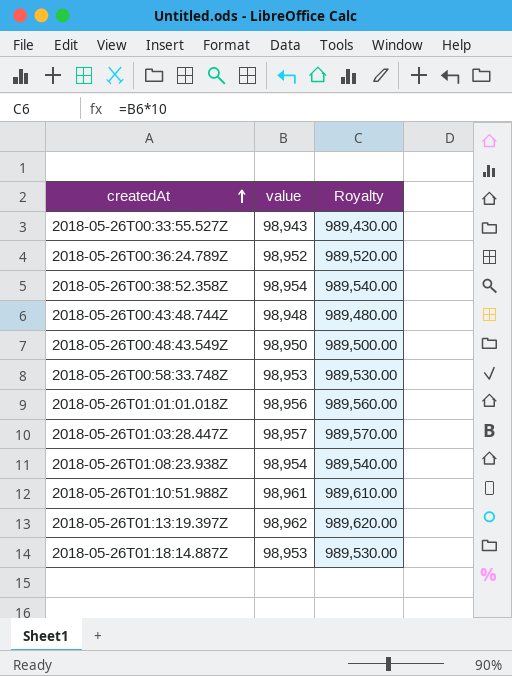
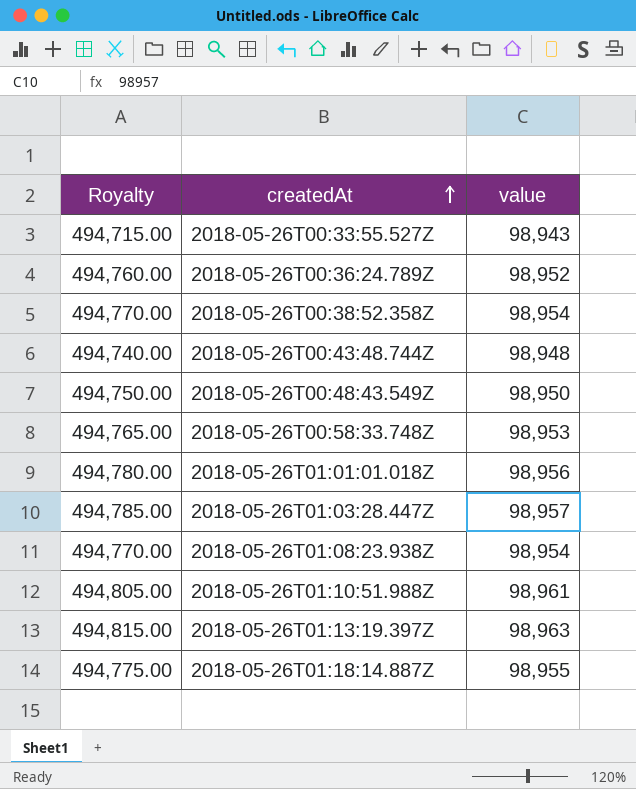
column Royalty | formula: [value] * 10 -> [value] * 5
column Royalty | position: 3 -> 1
2018-05-26T01:13:19.397Z | value: 98,962 -> 98,963
2018-05-26T01:18:14.887Z | value: 98,953 -> 98,955

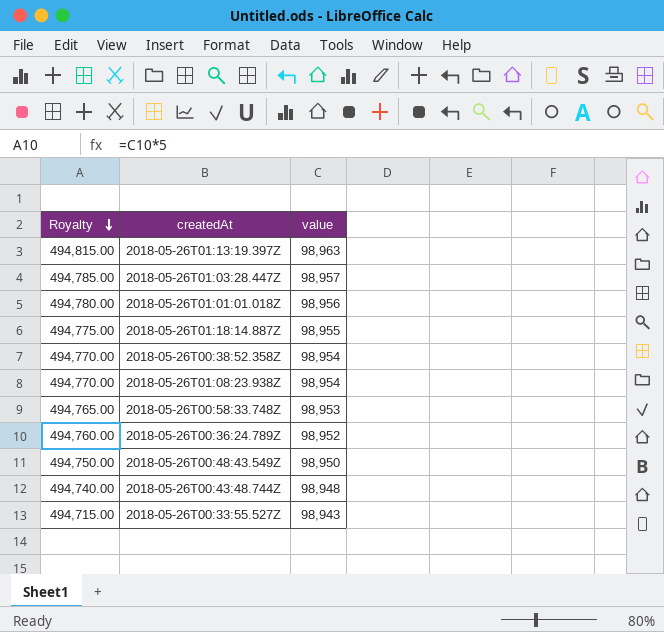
row order: createdAt ascending -> Royalty descending
row 2018-05-26T01:10:51.988Z: 494,805.00 | 98,961 -> none

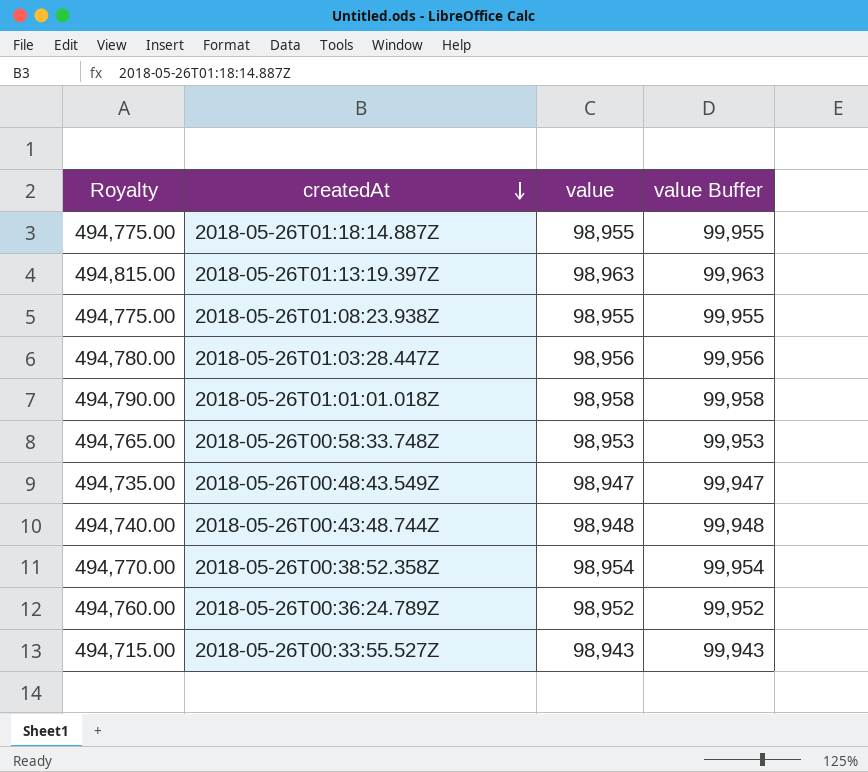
row order: Royalty descending -> createdAt descending
column value Buffer | formula: none -> [value] + 1000
2018-05-26T01:08:23.938Z | Royalty: 494,770.00 -> 494,775.00
2018-05-26T01:08:23.938Z | value: 98,954 -> 98,955
2018-05-26T01:03:28.447Z | Royalty: 494,785.00 -> 494,780.00
2018-05-26T01:03:28.447Z | value: 98,957 -> 98,956
2018-05-26T01:01:01.018Z | Royalty: 494,780.00 -> 494,790.00
2018-05-26T01:01:01.018Z | value: 98,956 -> 98,958
2018-05-26T00:48:43.549Z | Royalty: 494,750.00 -> 494,735.00
2018-05-26T00:48:43.549Z | value: 98,950 -> 98,947

